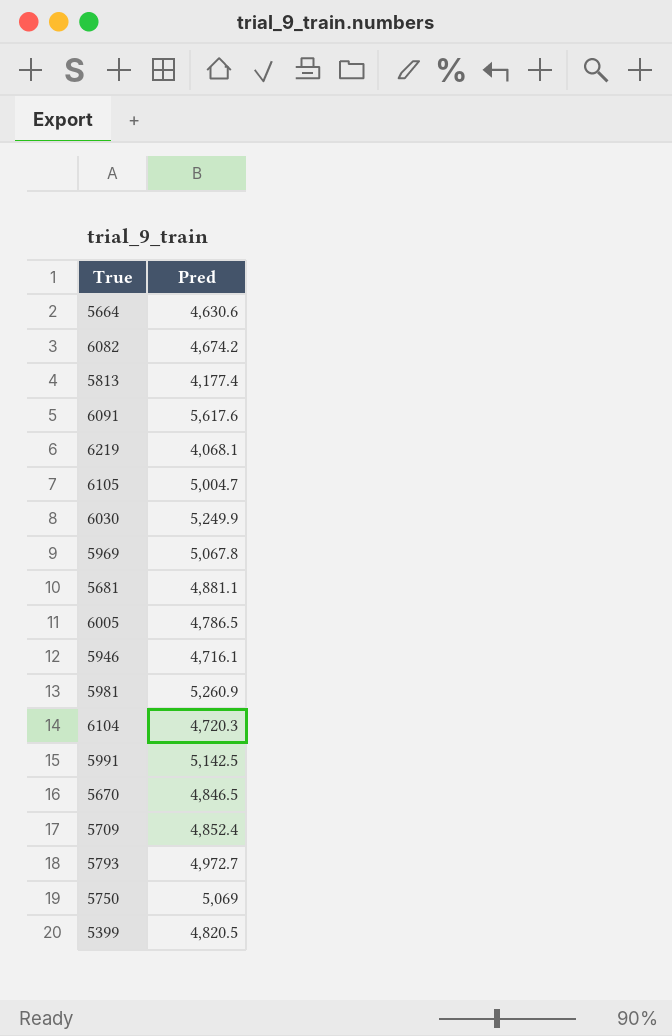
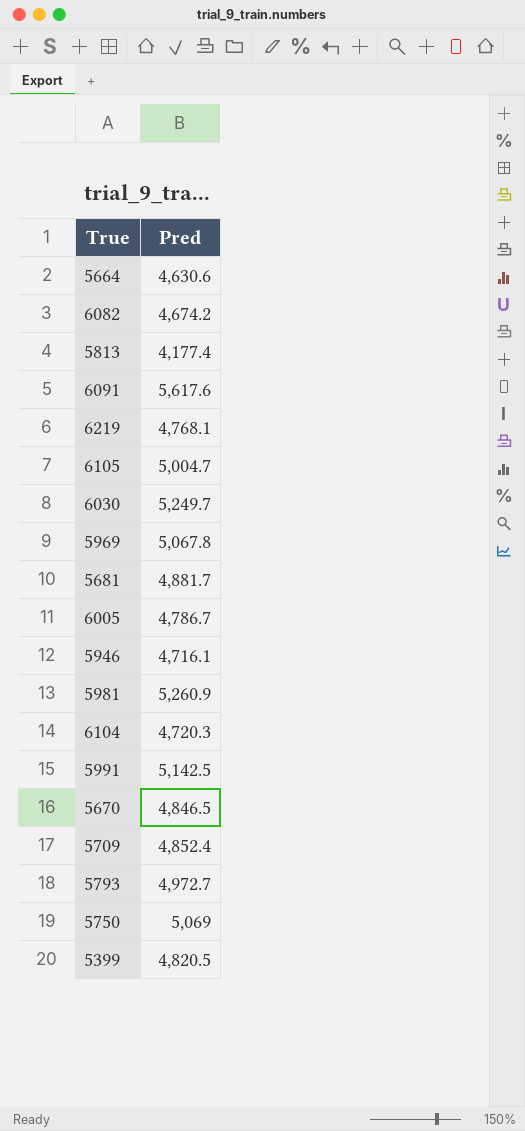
6219 | Pred: 4,068.1 -> 4,768.1
6030 | Pred: 5,249.9 -> 5,249.7
5681 | Pred: 4,881.1 -> 4,881.7
6005 | Pred: 4,786.5 -> 4,786.7

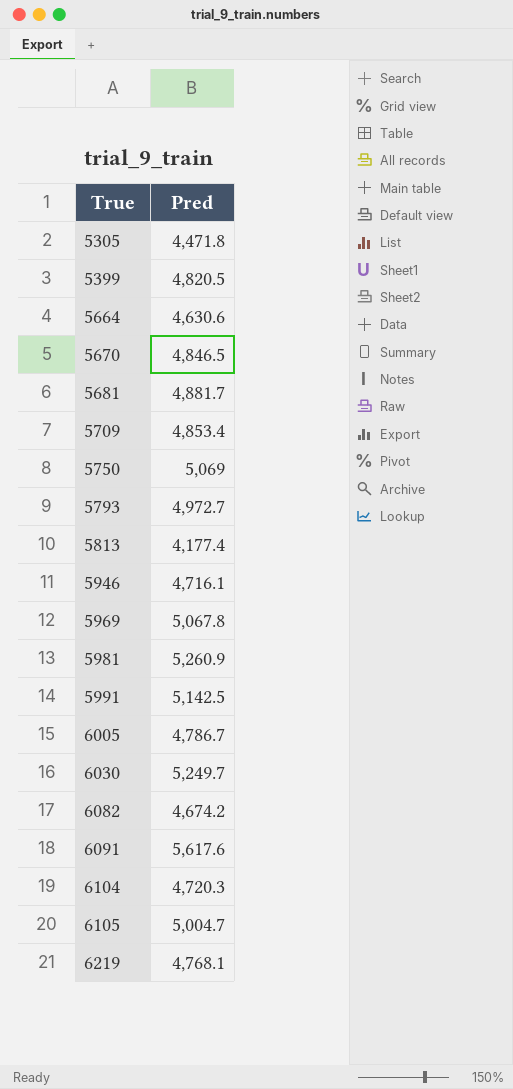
row order: none -> True ascending
row 5305: none -> 4,471.8
5709 | Pred: 4,852.4 -> 4,853.4

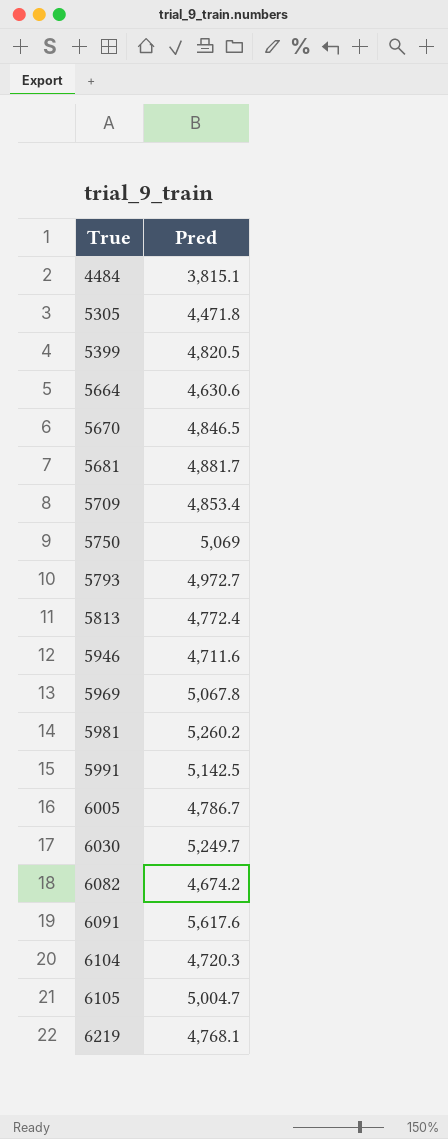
row 4484: none -> 3,815.1
5813 | Pred: 4,177.4 -> 4,772.4
5946 | Pred: 4,716.1 -> 4,711.6
5981 | Pred: 5,260.9 -> 5,260.2

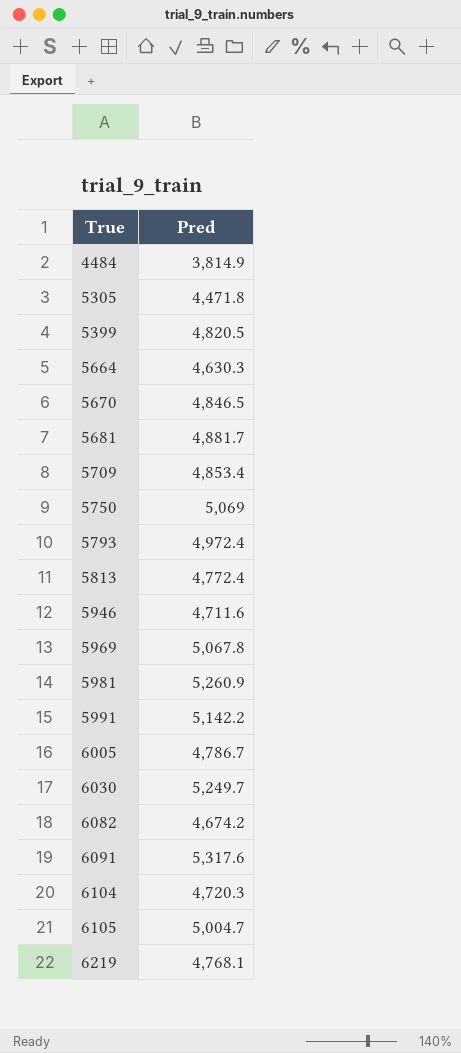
4484 | Pred: 3,815.1 -> 3,814.9
5664 | Pred: 4,630.6 -> 4,630.3
5793 | Pred: 4,972.7 -> 4,972.4
5981 | Pred: 5,260.2 -> 5,260.9
5991 | Pred: 5,142.5 -> 5,142.2
6091 | Pred: 5,617.6 -> 5,317.6

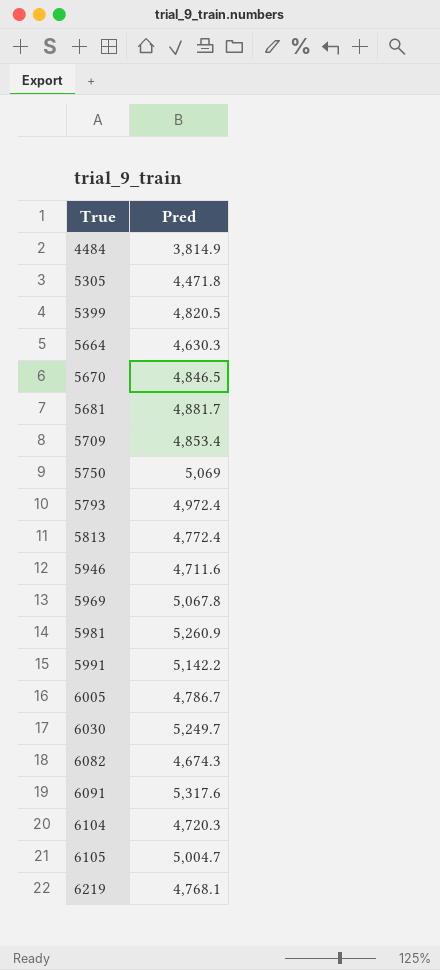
6082 | Pred: 4,674.2 -> 4,674.3

